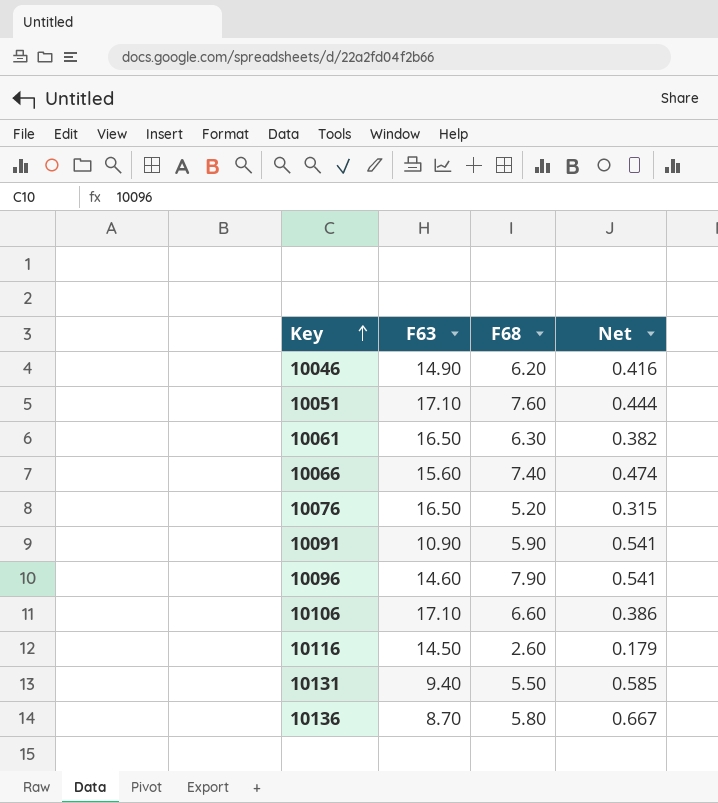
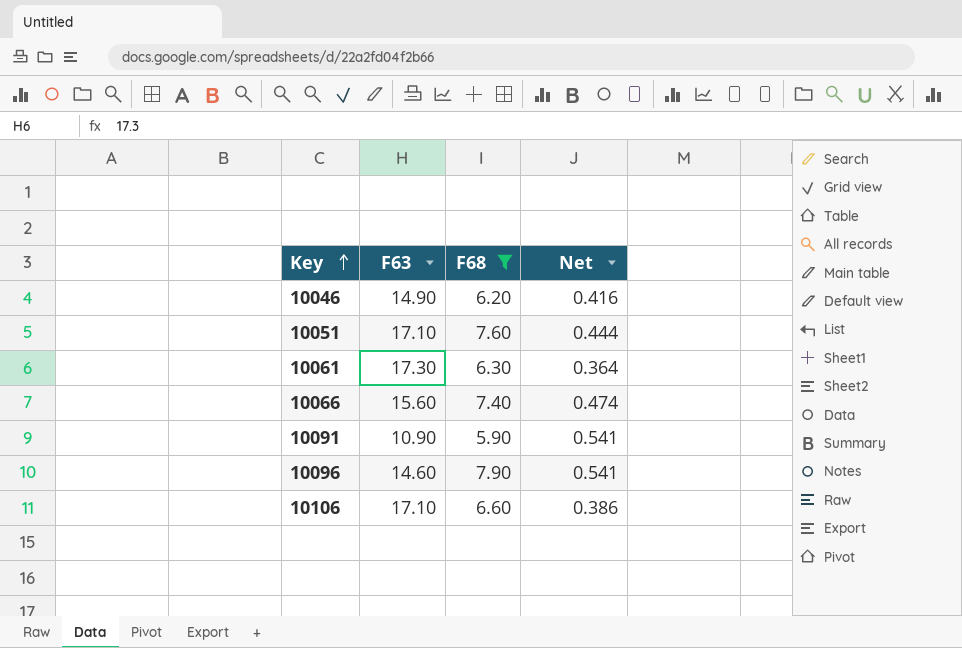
filter: none -> F68 >= 5.90
10061 | F63: 16.50 -> 17.30
10061 | Net: 0.382 -> 0.364

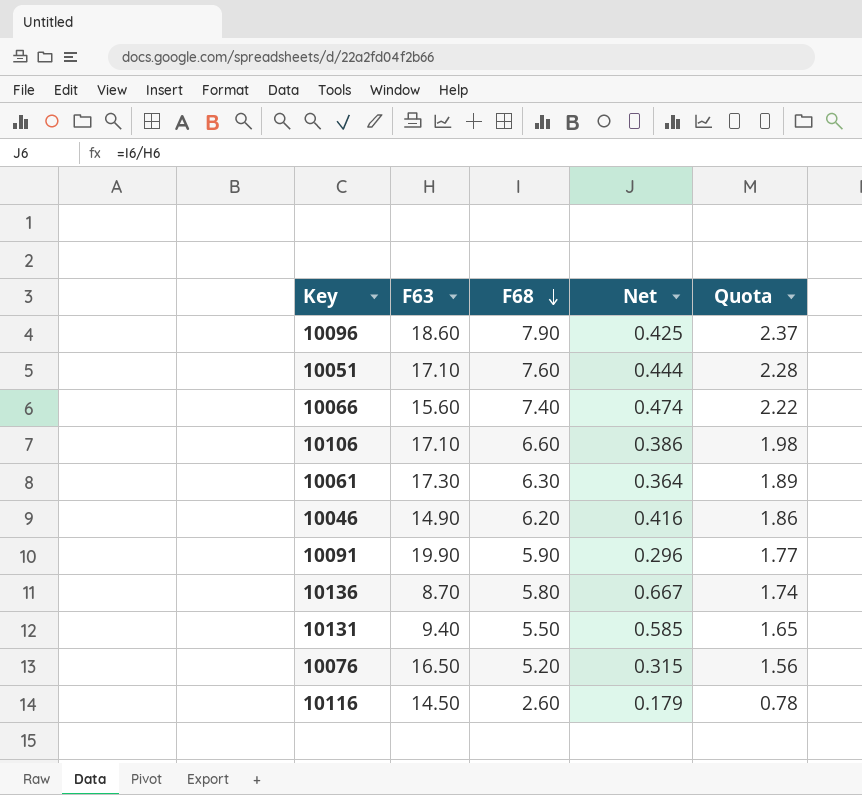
filter: F68 >= 5.90 -> none
row order: Key ascending -> F68 descending
column Quota | formula: none -> [F68] * 0.3
10096 | F63: 14.60 -> 18.60
10096 | Net: 0.541 -> 0.425
10091 | F63: 10.90 -> 19.90
10091 | Net: 0.541 -> 0.296

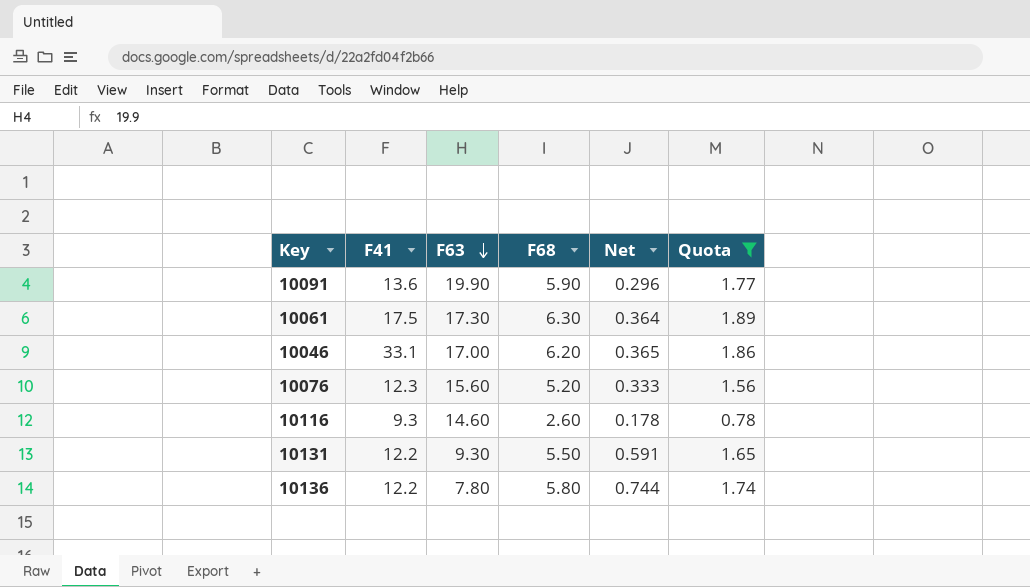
filter: none -> Quota <= 1.89
row order: F68 descending -> F63 descending
column F41 | position: none -> 2
10046 | F63: 14.90 -> 17.00
10046 | Net: 0.416 -> 0.365
10076 | F63: 16.50 -> 15.60
10076 | Net: 0.315 -> 0.333
10116 | F63: 14.50 -> 14.60
10116 | Net: 0.179 -> 0.178
10131 | F63: 9.40 -> 9.30
10131 | Net: 0.585 -> 0.591
10136 | F63: 8.70 -> 7.80
10136 | Net: 0.667 -> 0.744

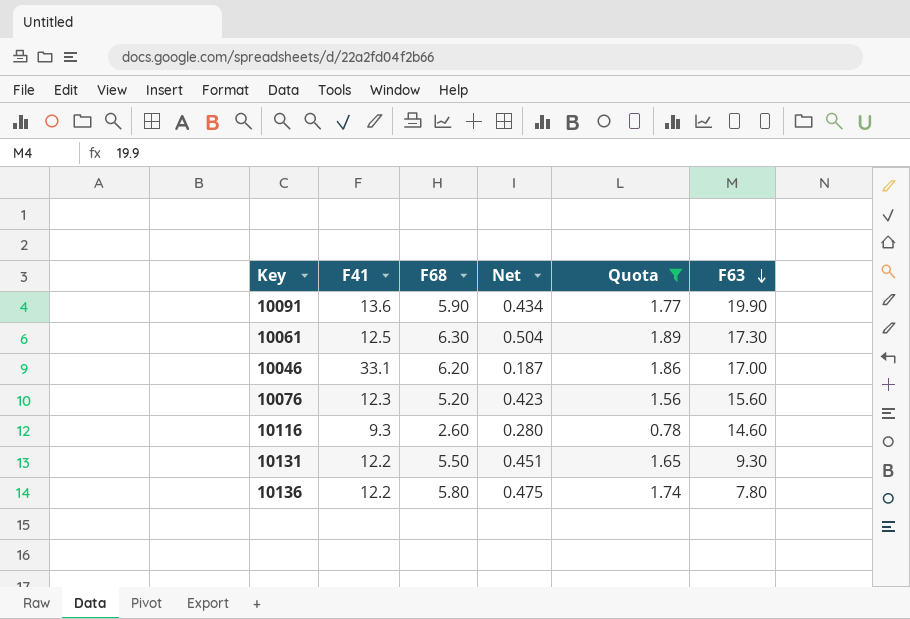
column Net | formula: [F68] / [F63] -> [F68] / [F41]
column F63 | position: 3 -> 6
10061 | F41: 17.5 -> 12.5

